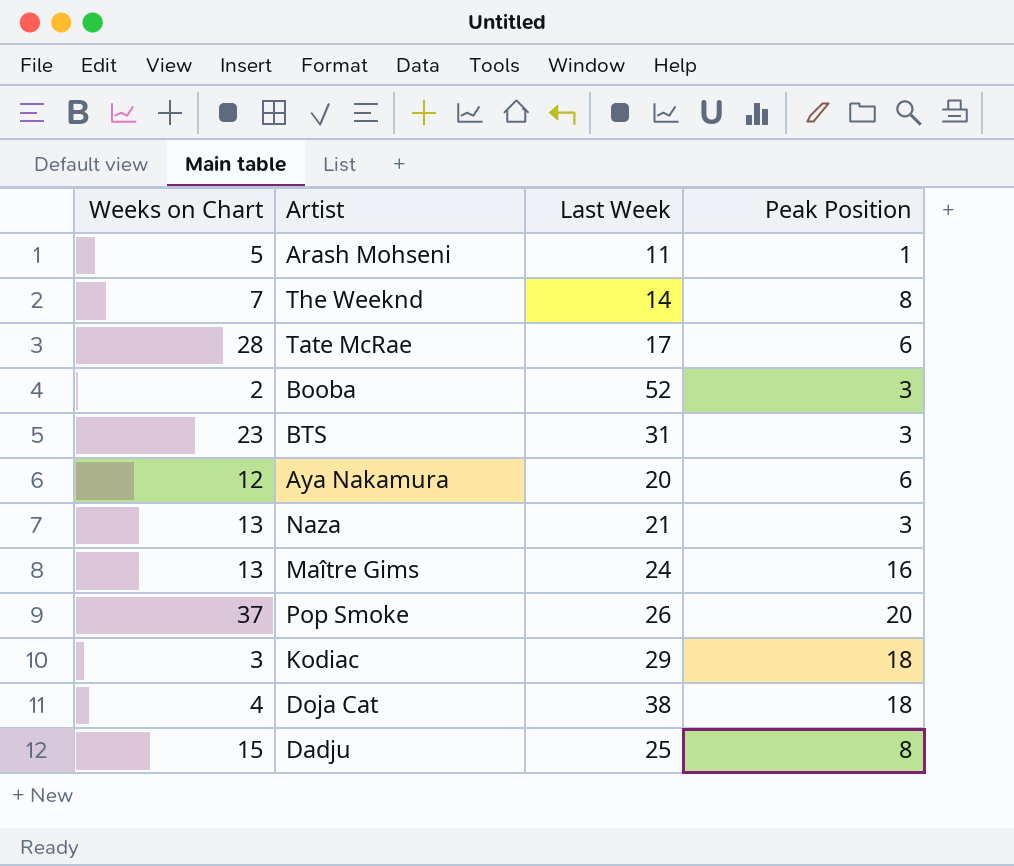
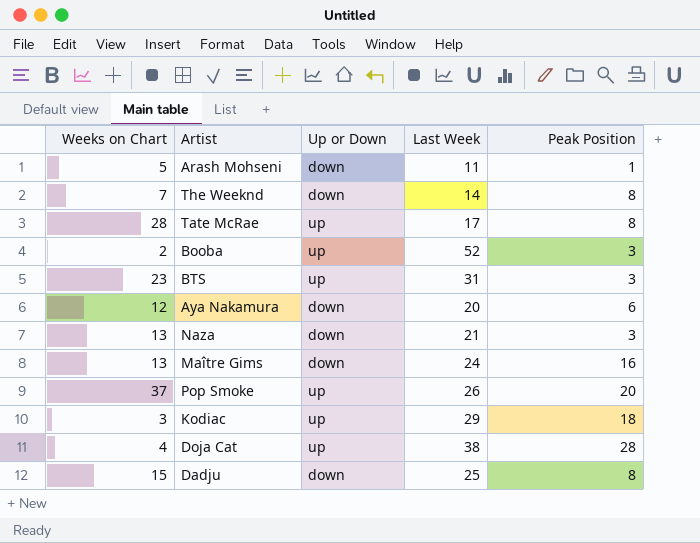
column Up or Down | position: none -> 3
Tate McRae | Peak Position: 6 -> 8
Doja Cat | Peak Position: 18 -> 28

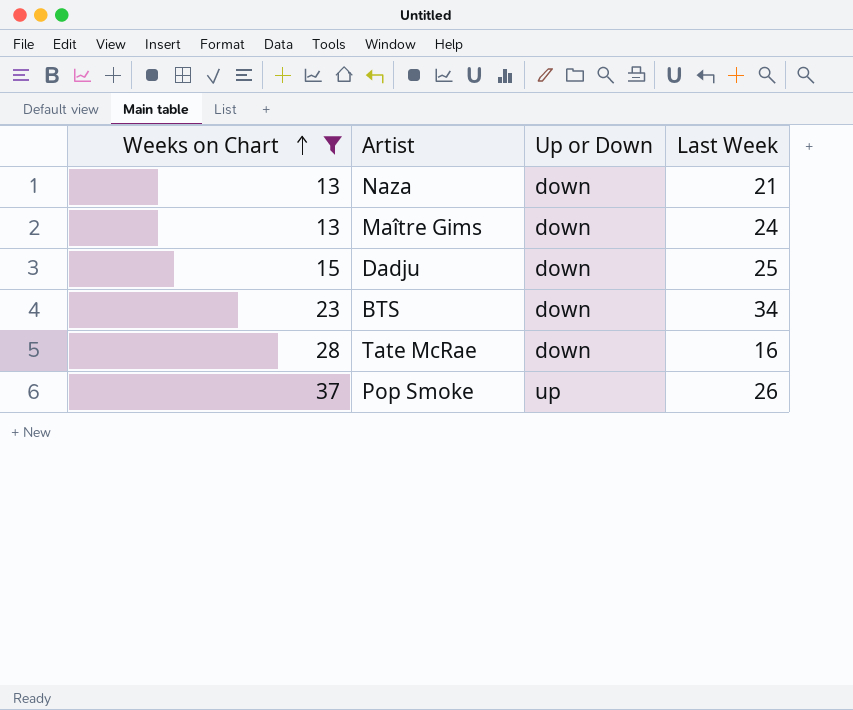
filter: none -> Weeks on Chart >= 13
row order: none -> Weeks on Chart ascending
column Peak Position | position: 5 -> none
BTS | Up or Down: up -> down
BTS | Last Week: 31 -> 34
Tate McRae | Up or Down: up -> down
Tate McRae | Last Week: 17 -> 16

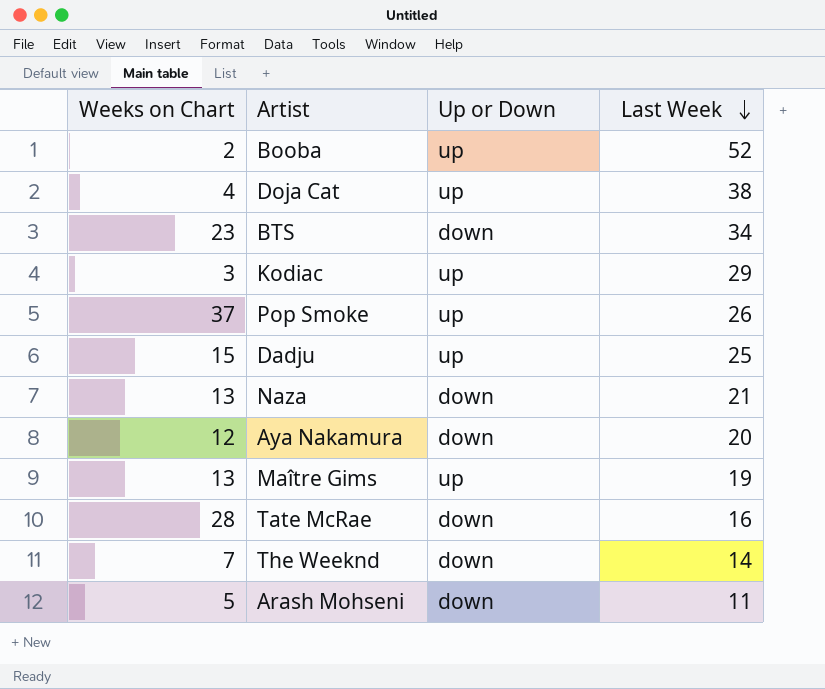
filter: Weeks on Chart >= 13 -> none
row order: Weeks on Chart ascending -> Last Week descending
Dadju | Up or Down: down -> up
Maître Gims | Up or Down: down -> up
Maître Gims | Last Week: 24 -> 19

